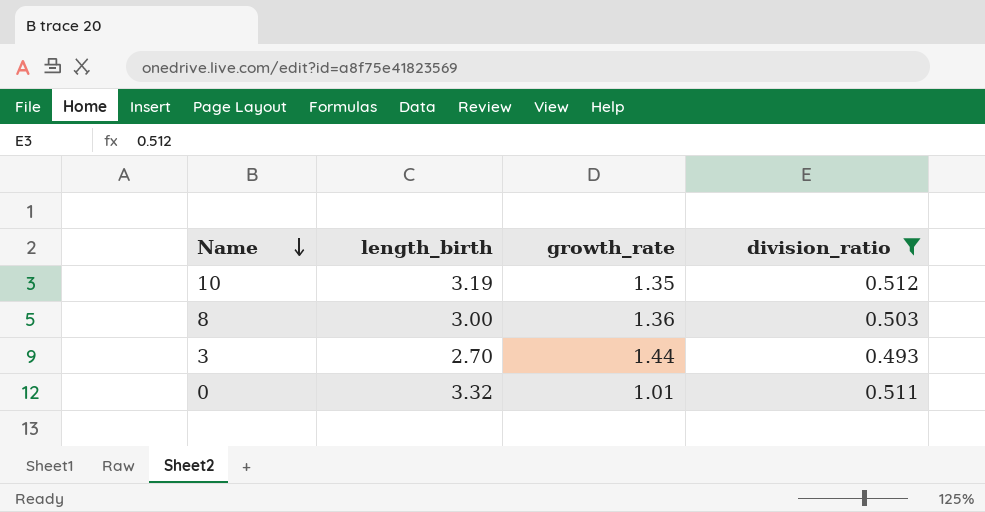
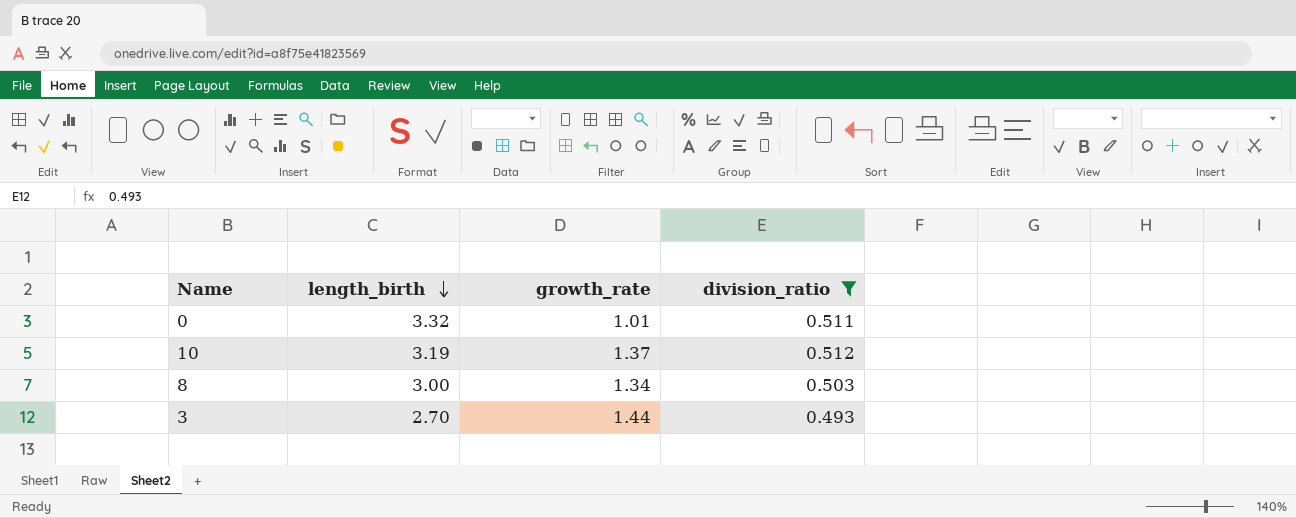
row order: Name descending -> length_birth descending
10 | growth_rate: 1.35 -> 1.37
8 | growth_rate: 1.36 -> 1.34

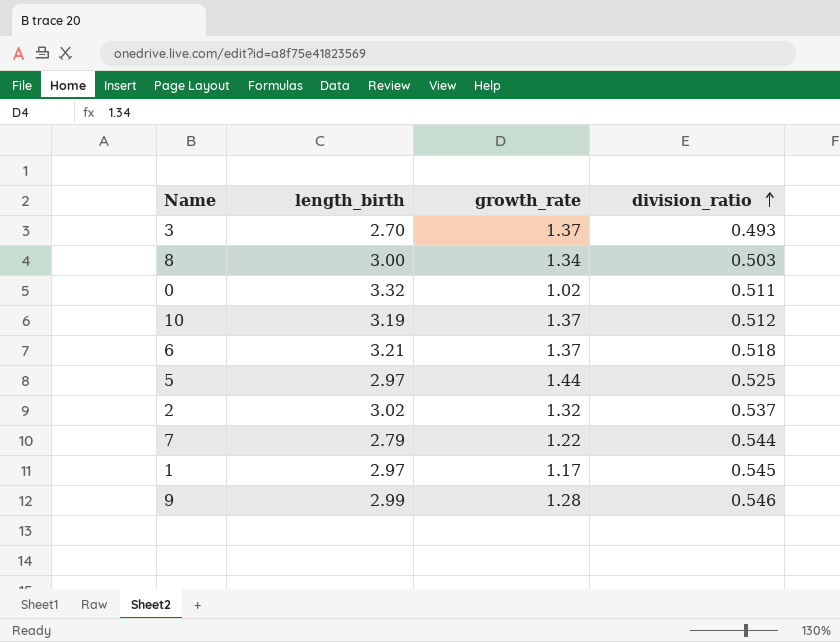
filter: division_ratio <= 0.512 -> none
row order: length_birth descending -> division_ratio ascending
3 | growth_rate: 1.44 -> 1.37
0 | growth_rate: 1.01 -> 1.02

